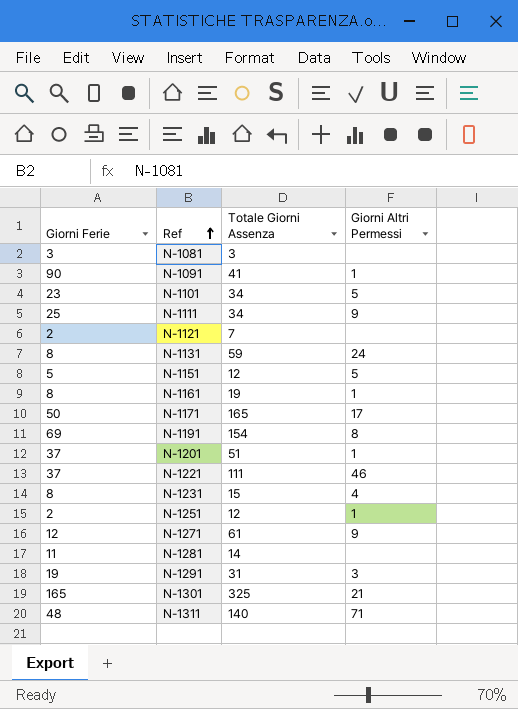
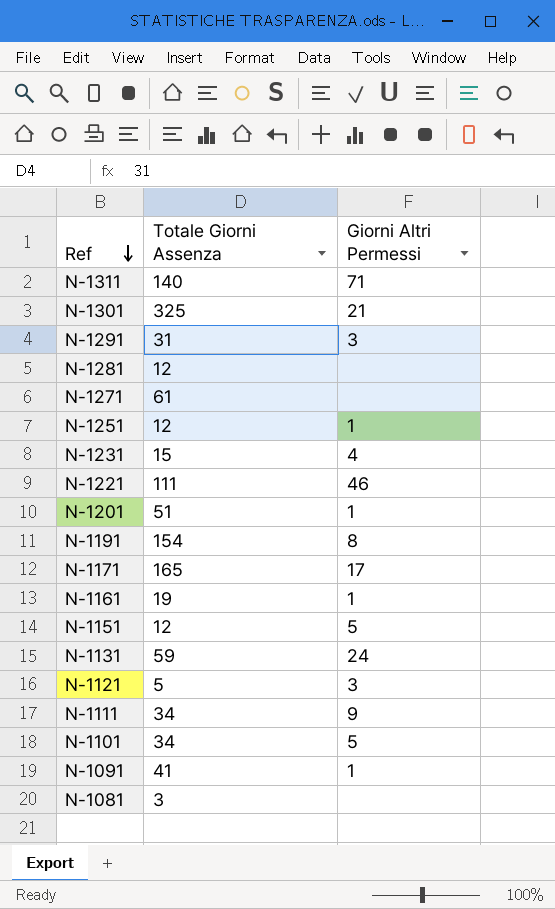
row order: Ref ascending -> Ref descending
column Giorni Ferie | position: 1 -> none
N-1281 | Totale Giorni Assenza: 14 -> 12
N-1271 | Giorni Altri Permessi: 9 -> none
N-1121 | Totale Giorni Assenza: 7 -> 5
N-1121 | Giorni Altri Permessi: none -> 3

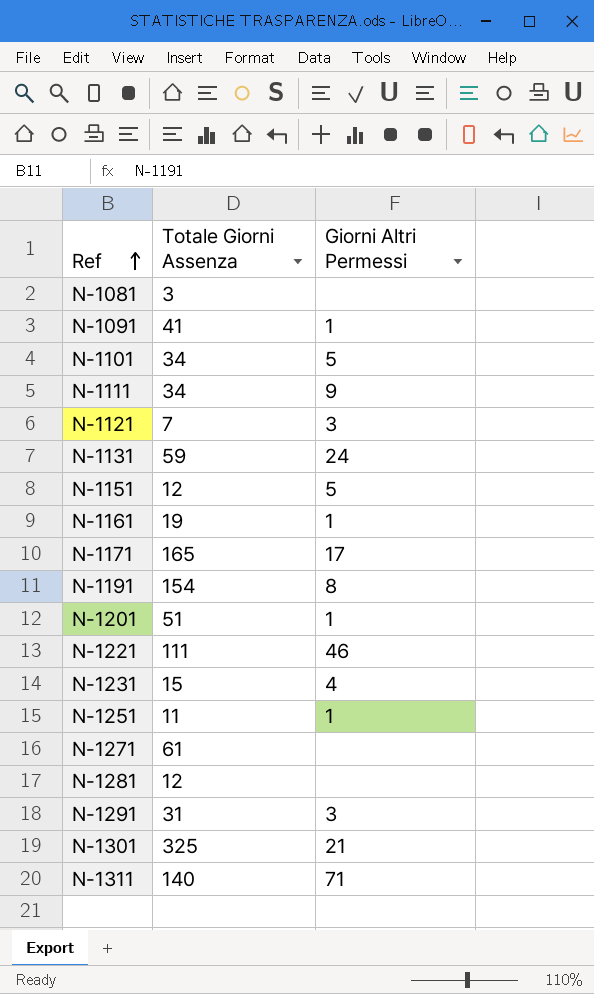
row order: Ref descending -> Ref ascending
N-1121 | Totale Giorni Assenza: 5 -> 7
N-1251 | Totale Giorni Assenza: 12 -> 11

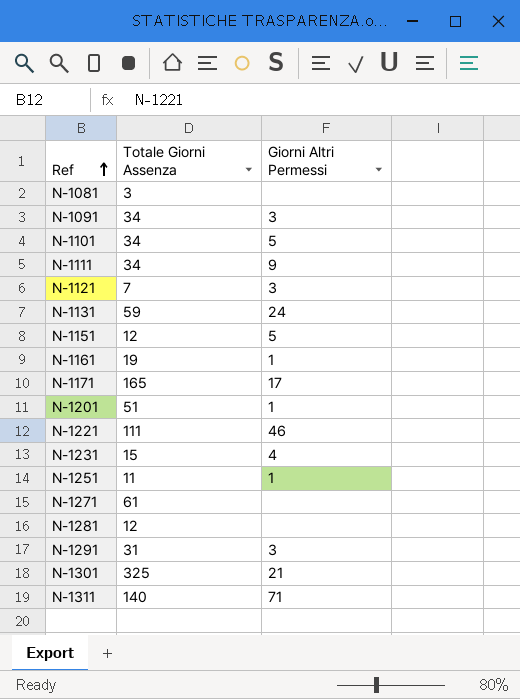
row N-1191: 154 | 8 -> none
N-1091 | Totale Giorni Assenza: 41 -> 34
N-1091 | Giorni Altri Permessi: 1 -> 3

